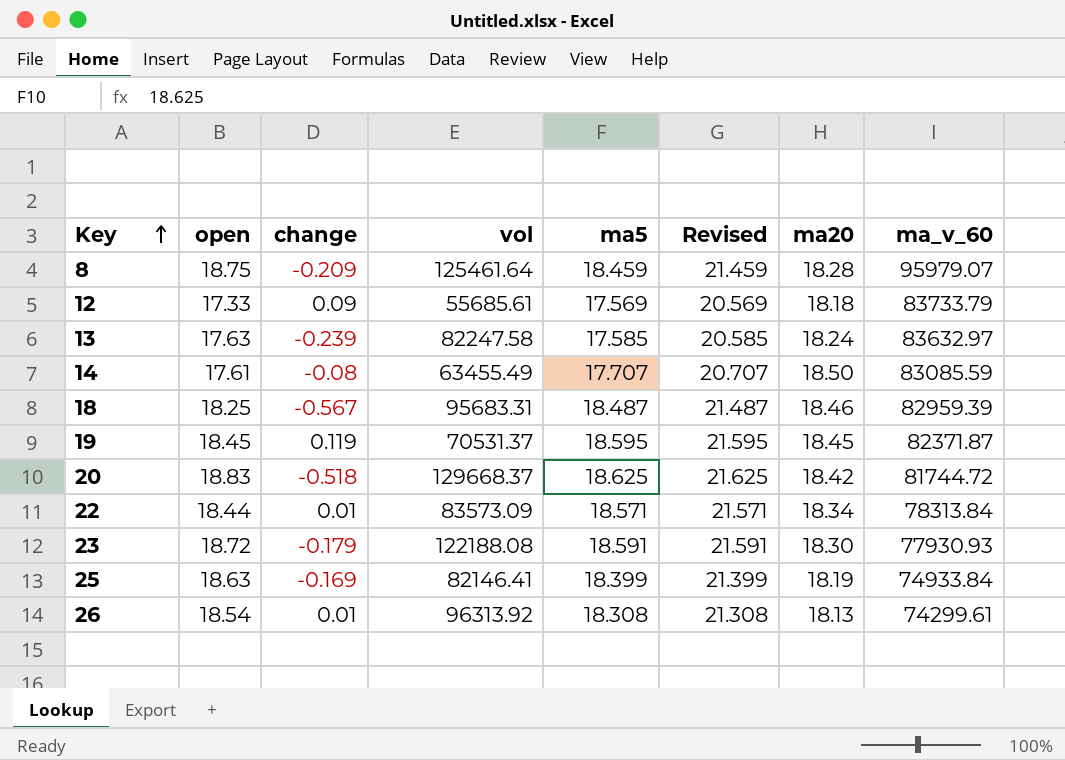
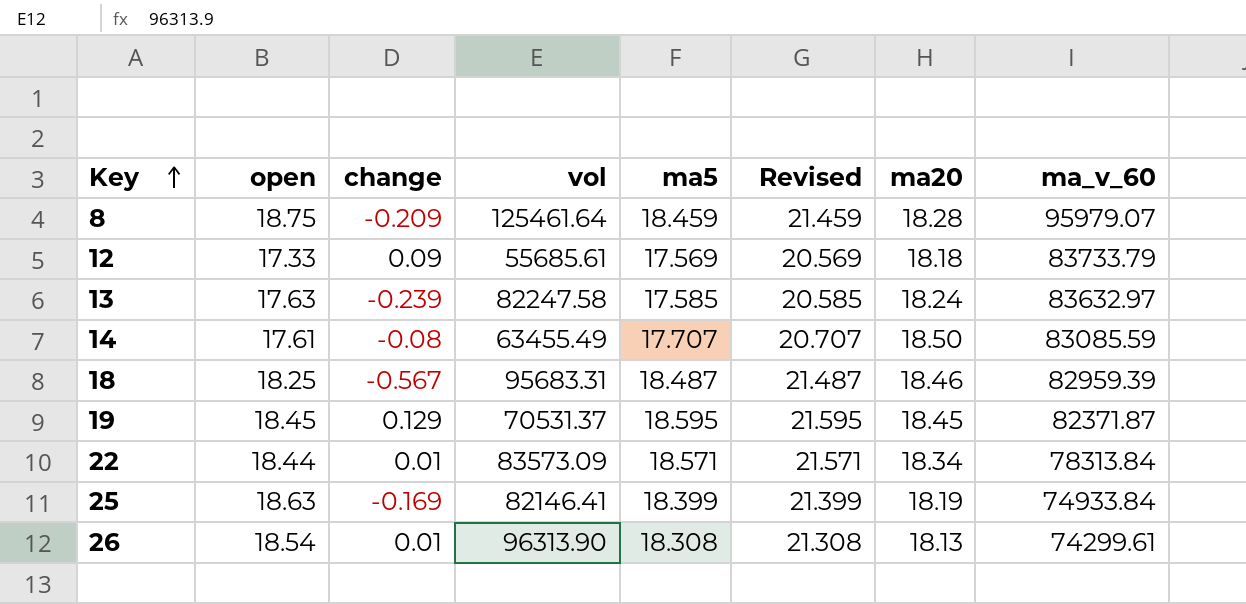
row 20: 18.83 | -0.518 | 129668.37 | 18.625 | 21.625 | 18.42 | 81744.72 -> none
row 23: 18.72 | -0.179 | 122188.08 | 18.591 | 21.591 | 18.30 | 77930.93 -> none
19 | change: 0.119 -> 0.129
26 | vol: 96313.92 -> 96313.90

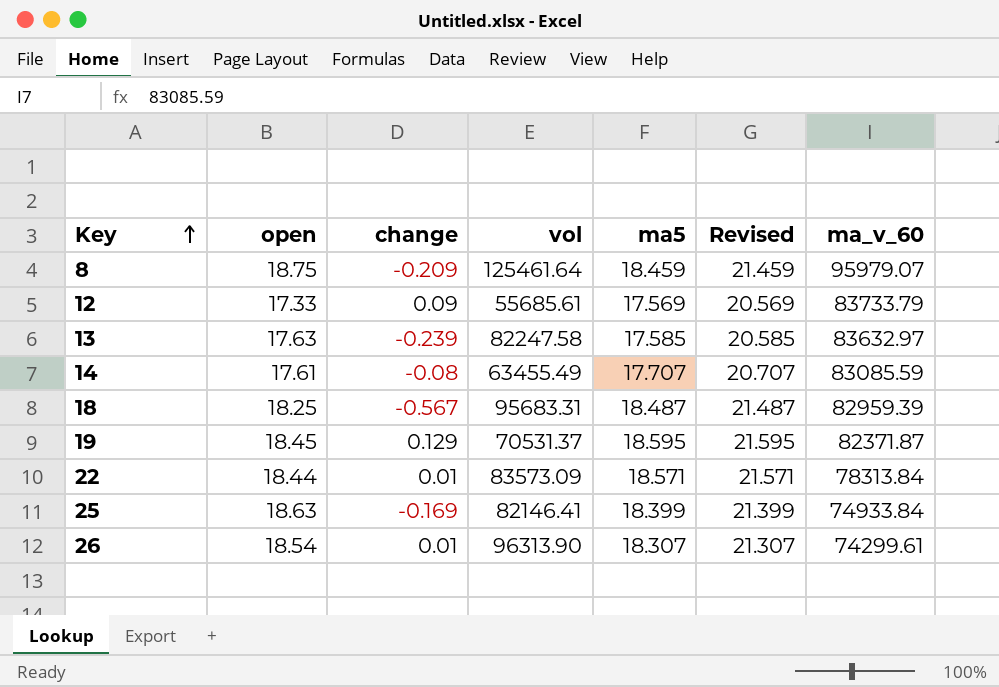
column ma20 | position: 7 -> none
26 | ma5: 18.308 -> 18.307
26 | Revised: 21.308 -> 21.307

